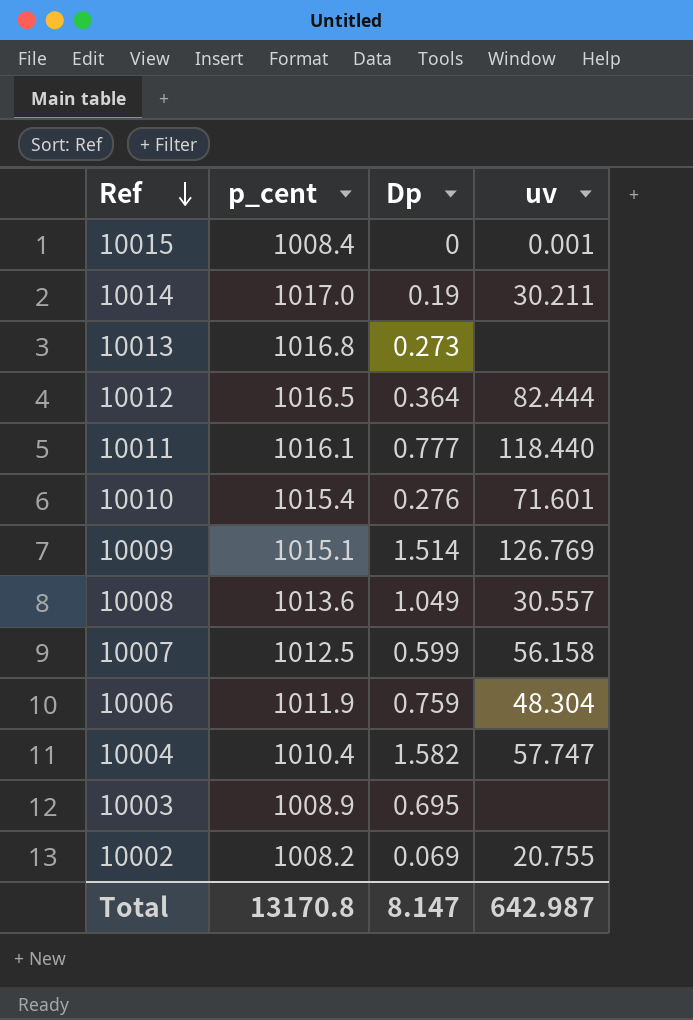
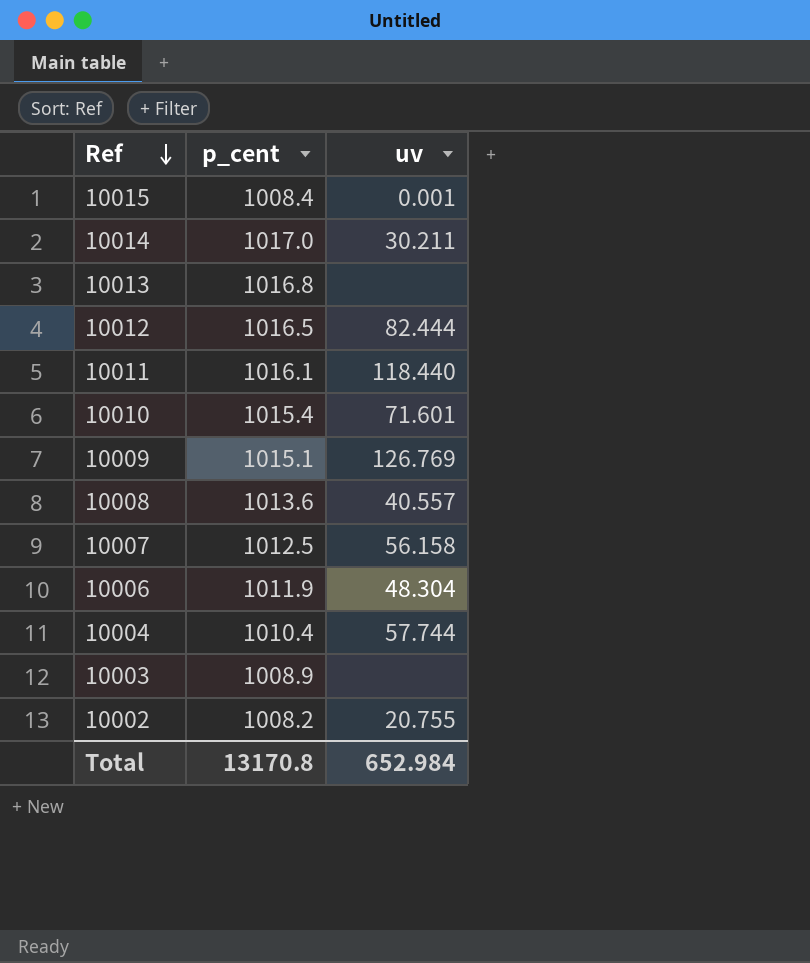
column Dp | position: 3 -> none
10008 | uv: 30.557 -> 40.557
10004 | uv: 57.747 -> 57.744
Total | uv: 642.987 -> 652.984

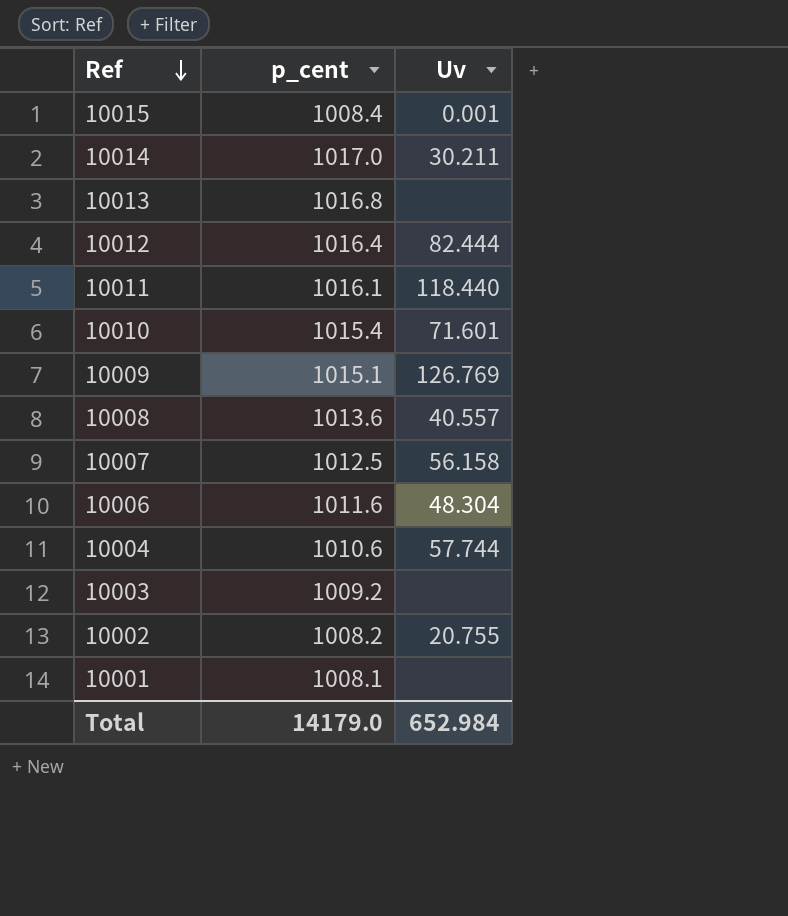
column name: uv -> Uv
10012 | p_cent: 1016.5 -> 1016.4
10006 | p_cent: 1011.9 -> 1011.6
10004 | p_cent: 1010.4 -> 1010.6
10003 | p_cent: 1008.9 -> 1009.2
row 10001: none -> 1008.1 | none
Total | p_cent: 13170.8 -> 14179.0

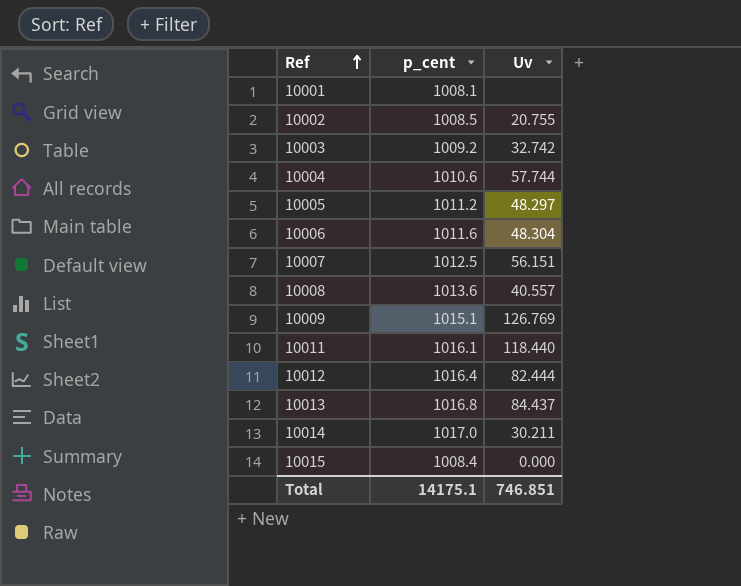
row order: Ref descending -> Ref ascending
row 10010: 1015.4 | 71.601 -> none
10002 | p_cent: 1008.2 -> 1008.5
10003 | Uv: none -> 32.742
row 10005: none -> 1011.2 | 48.297
10007 | Uv: 56.158 -> 56.151
10013 | Uv: none -> 84.437
10015 | Uv: 0.001 -> 0.000
Total | p_cent: 14179.0 -> 14175.1
Total | Uv: 652.984 -> 746.851

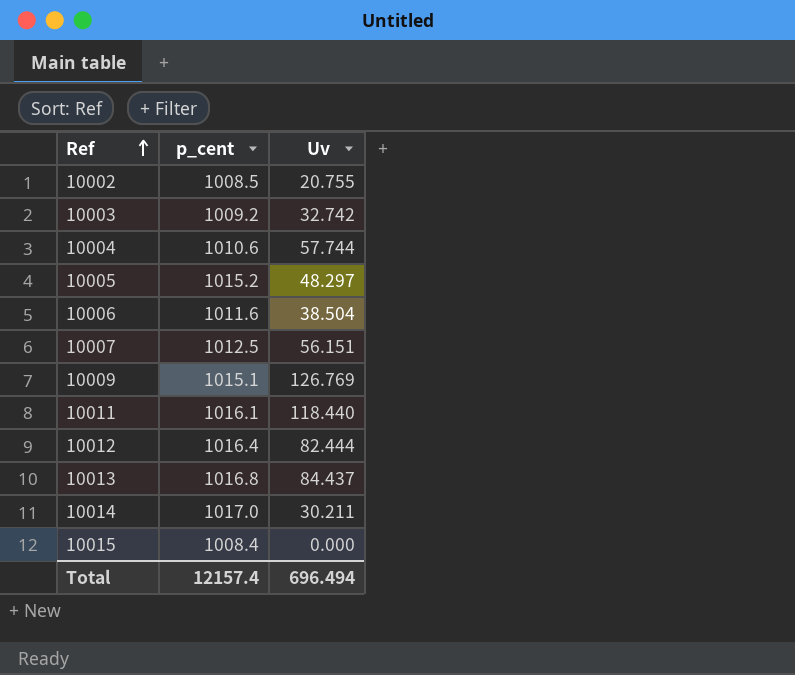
row 10001: 1008.1 | none -> none
row 10008: 1013.6 | 40.557 -> none
10005 | p_cent: 1011.2 -> 1015.2
10006 | Uv: 48.304 -> 38.504
Total | p_cent: 14175.1 -> 12157.4
Total | Uv: 746.851 -> 696.494

